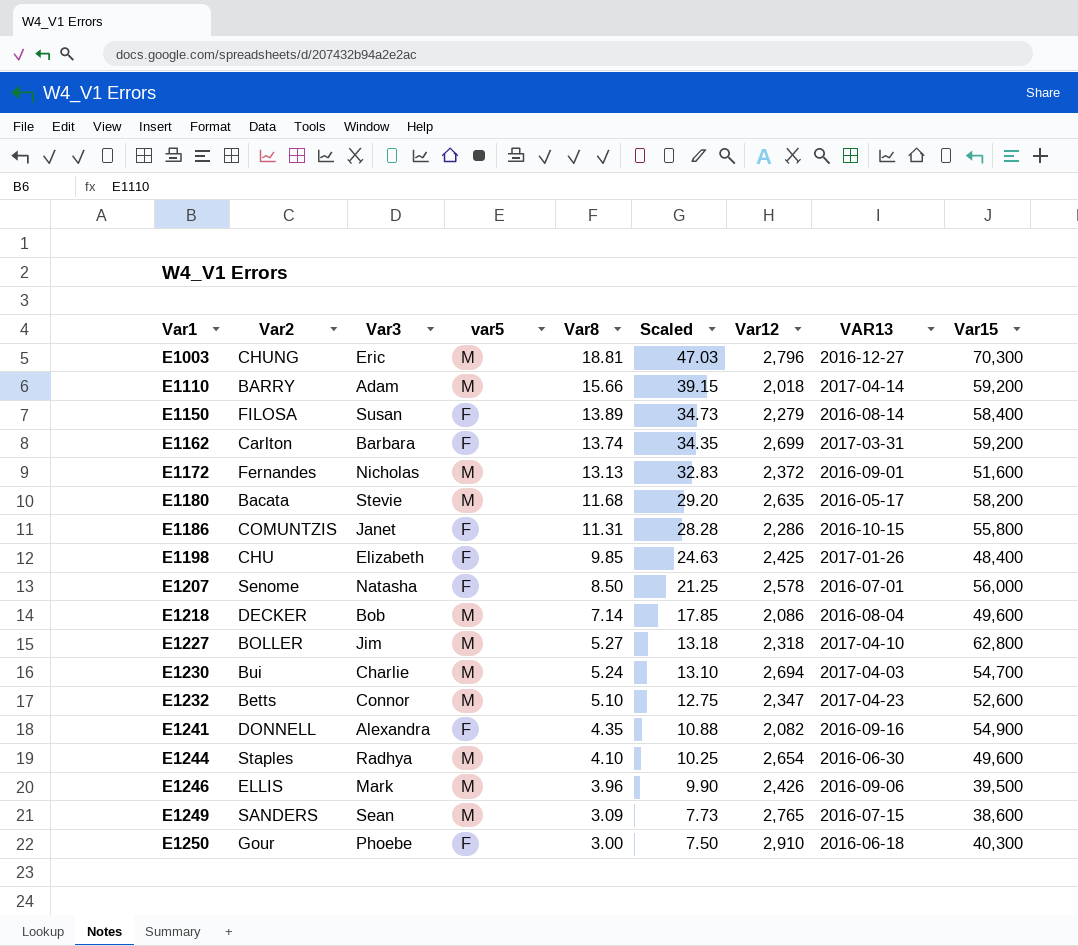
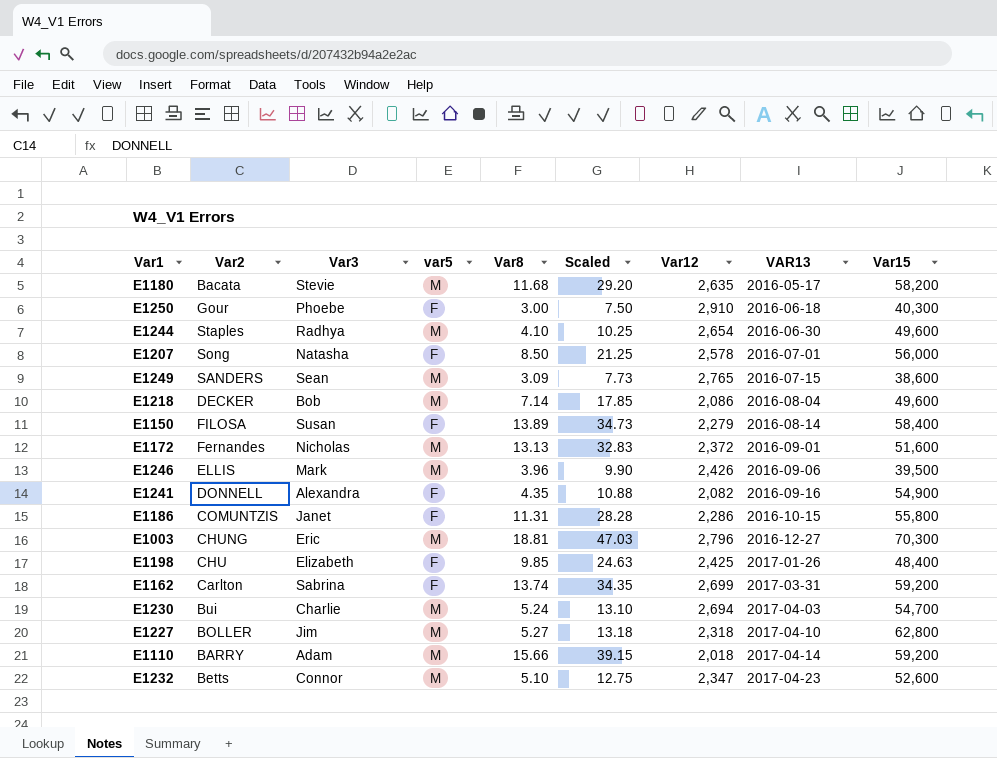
row order: Var1 ascending -> VAR13 ascending
E1207 | Var2: Senome -> Song
E1162 | Var3: Barbara -> Sabrina

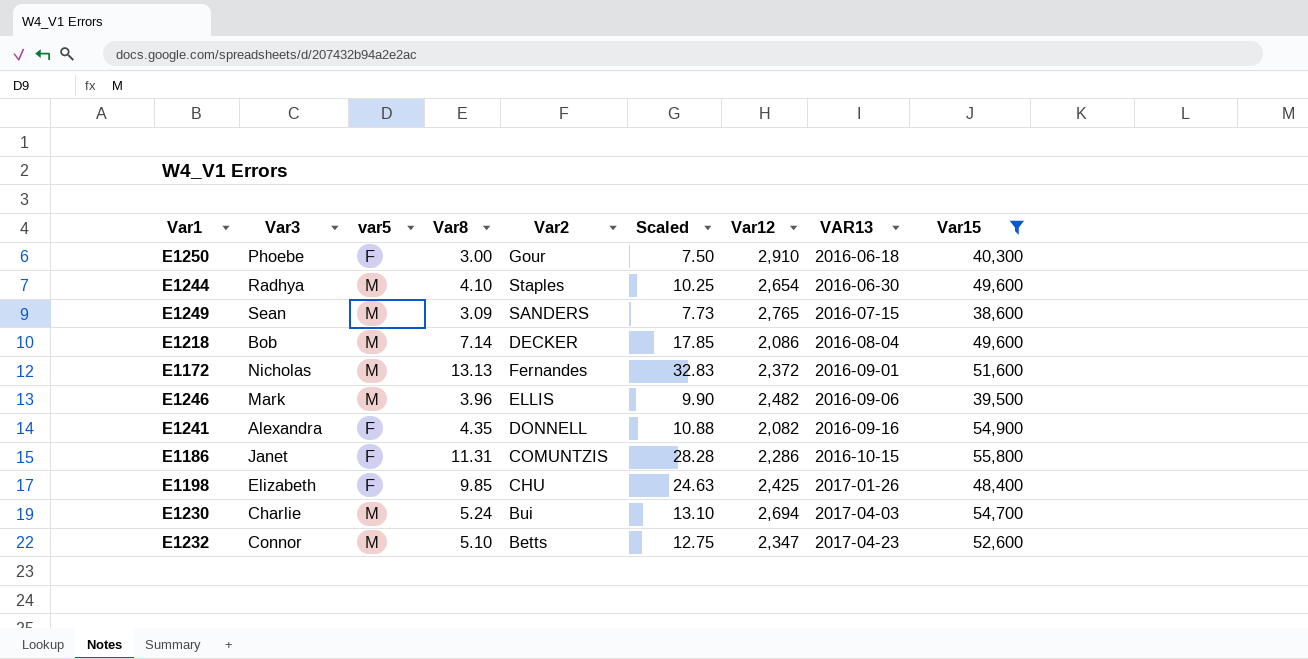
filter: none -> Var15 <= 55,800
column Var2 | position: 2 -> 5
E1246 | Var12: 2,426 -> 2,482

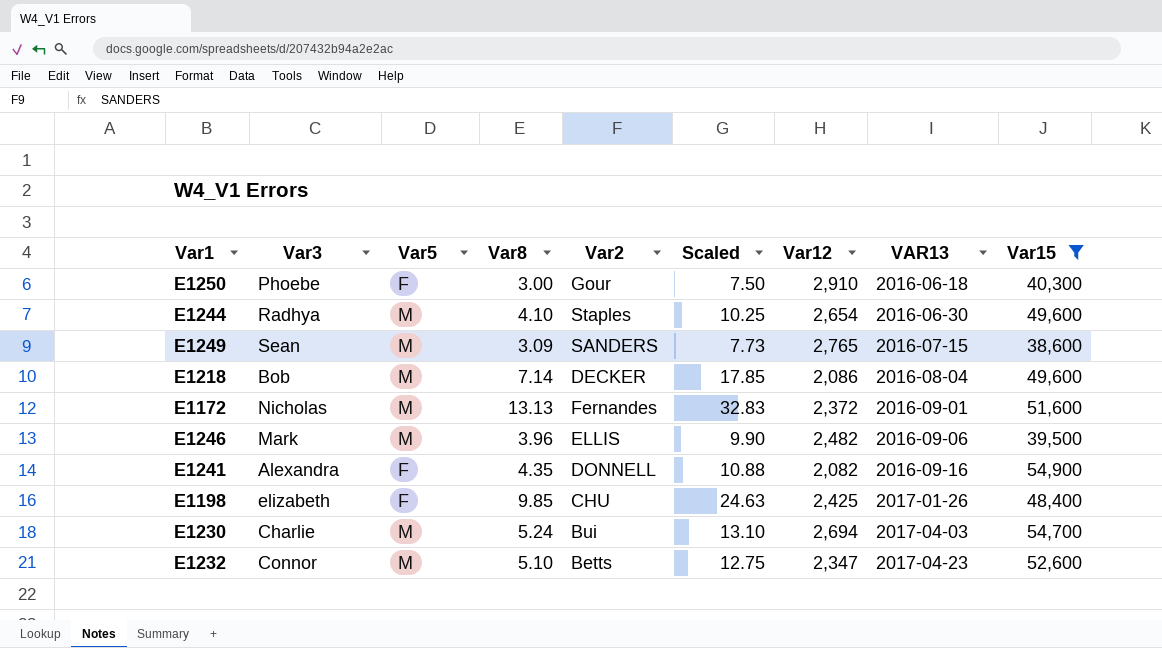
column name: var5 -> Var5
row E1186: Janet | F | 11.31 | COMUNTZIS | 28.28 | 2,286 | 2016-10-15 | 55,800 -> none
E1198 | Var3: Elizabeth -> elizabeth

